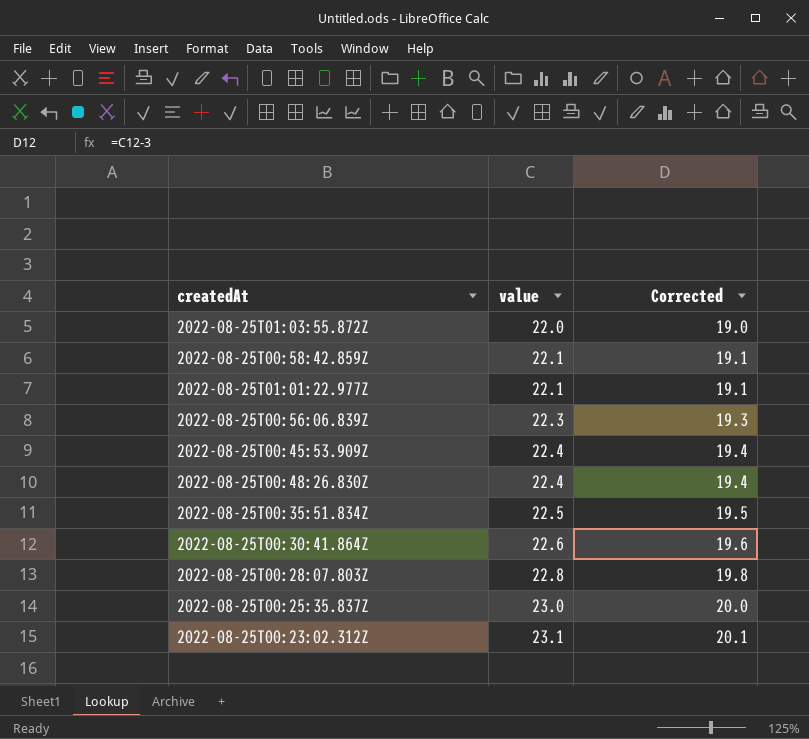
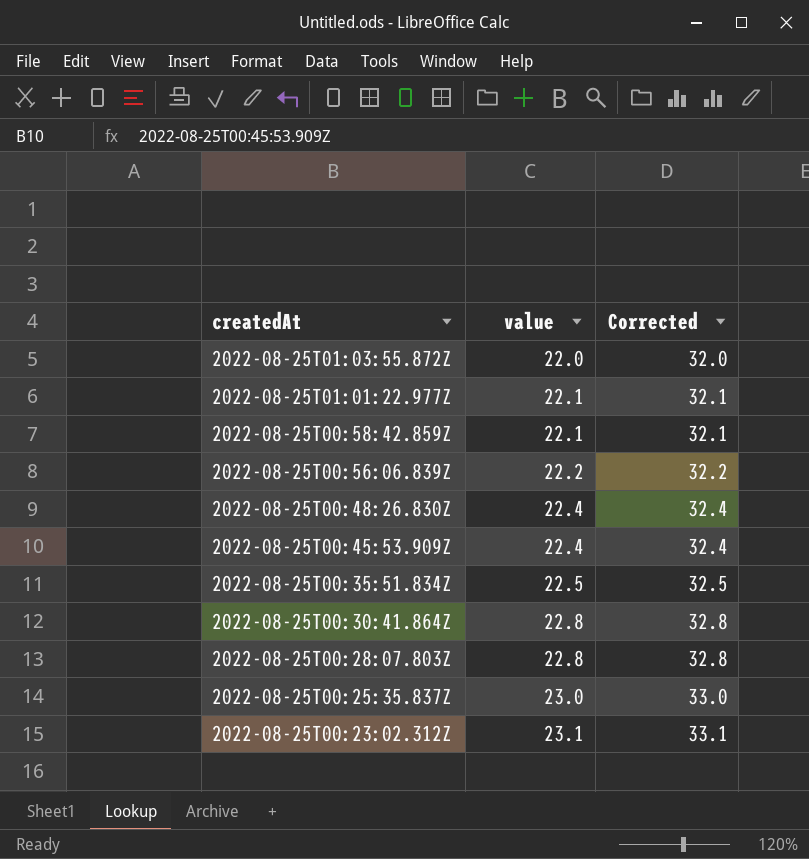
row order: value ascending -> createdAt descending
column Corrected | formula: [value] - 3 -> [value] + 10
2022-08-25T00:56:06.839Z | value: 22.3 -> 22.2
2022-08-25T00:30:41.864Z | value: 22.6 -> 22.8

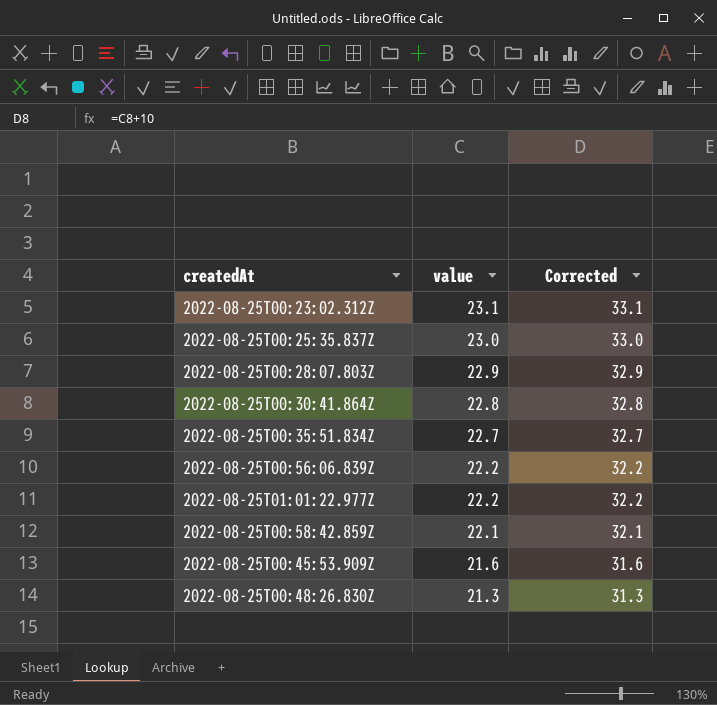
row order: createdAt descending -> value descending
row 2022-08-25T01:03:55.872Z: 22.0 | 32.0 -> none
2022-08-25T00:28:07.803Z | value: 22.8 -> 22.9
2022-08-25T00:28:07.803Z | Corrected: 32.8 -> 32.9
2022-08-25T00:35:51.834Z | value: 22.5 -> 22.7
2022-08-25T00:35:51.834Z | Corrected: 32.5 -> 32.7
2022-08-25T01:01:22.977Z | value: 22.1 -> 22.2
2022-08-25T01:01:22.977Z | Corrected: 32.1 -> 32.2
2022-08-25T00:45:53.909Z | value: 22.4 -> 21.6
2022-08-25T00:45:53.909Z | Corrected: 32.4 -> 31.6
2022-08-25T00:48:26.830Z | value: 22.4 -> 21.3
2022-08-25T00:48:26.830Z | Corrected: 32.4 -> 31.3

